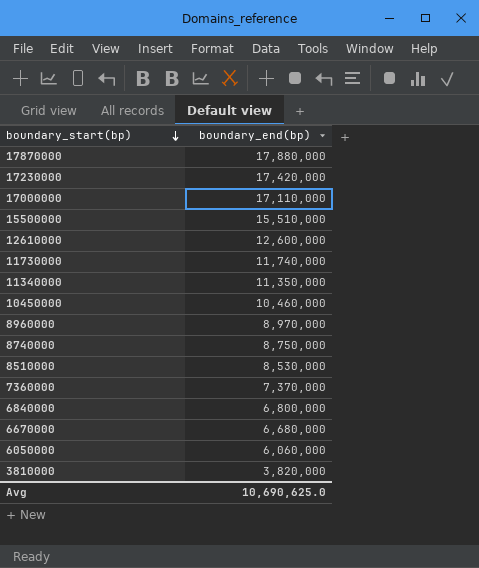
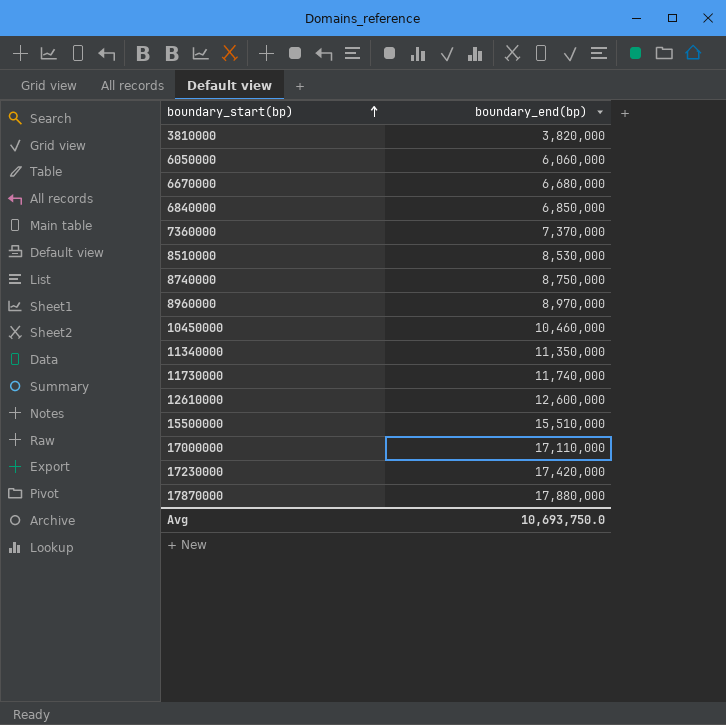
row order: boundary_start(bp) descending -> boundary_start(bp) ascending
6840000 | boundary_end(bp): 6,800,000 -> 6,850,000
Avg | boundary_end(bp): 10,690,625.0 -> 10,693,750.0

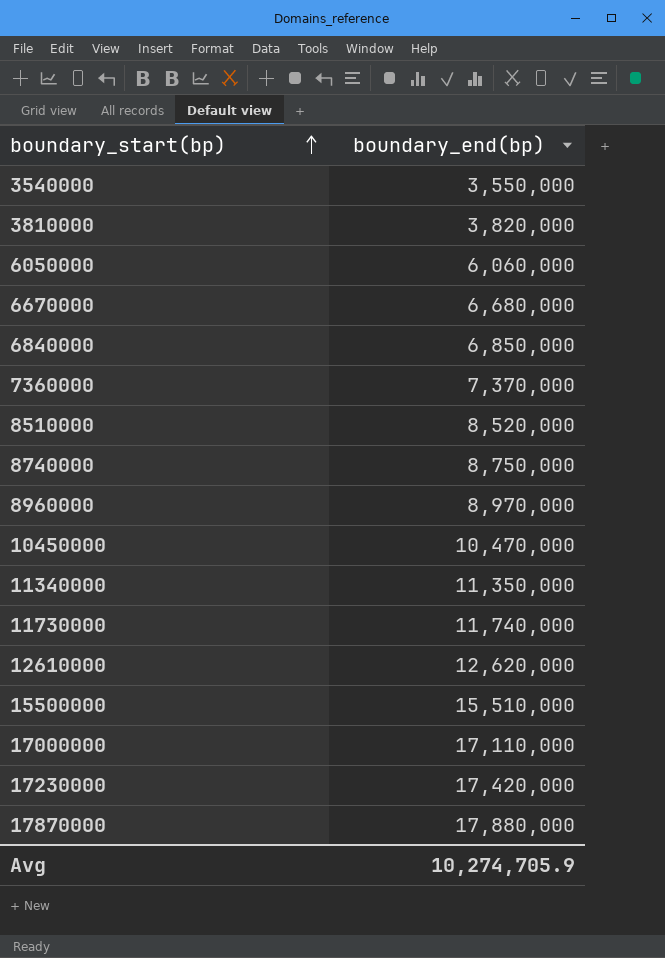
row 3540000: none -> 3,550,000
8510000 | boundary_end(bp): 8,530,000 -> 8,520,000
10450000 | boundary_end(bp): 10,460,000 -> 10,470,000
12610000 | boundary_end(bp): 12,600,000 -> 12,620,000
Avg | boundary_end(bp): 10,693,750.0 -> 10,274,705.9

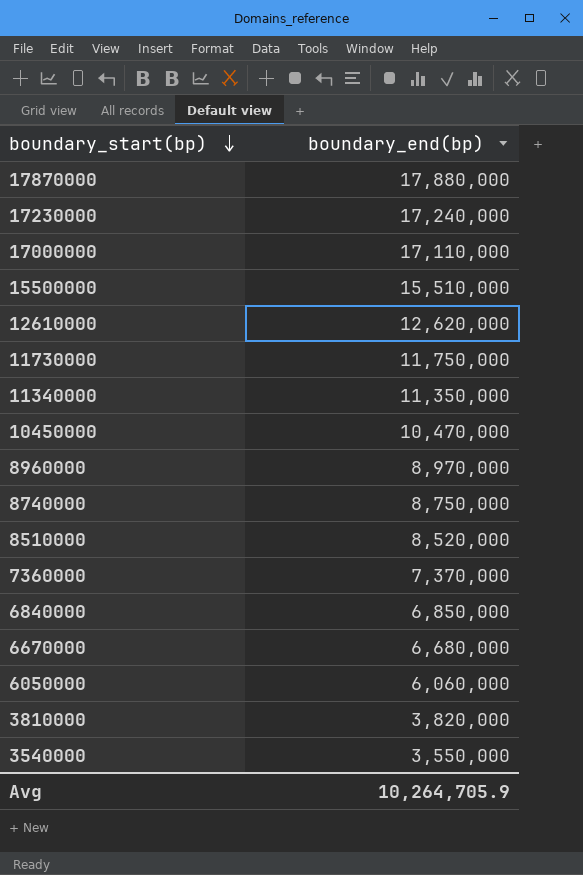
row order: boundary_start(bp) ascending -> boundary_start(bp) descending
17230000 | boundary_end(bp): 17,420,000 -> 17,240,000
11730000 | boundary_end(bp): 11,740,000 -> 11,750,000
Avg | boundary_end(bp): 10,274,705.9 -> 10,264,705.9

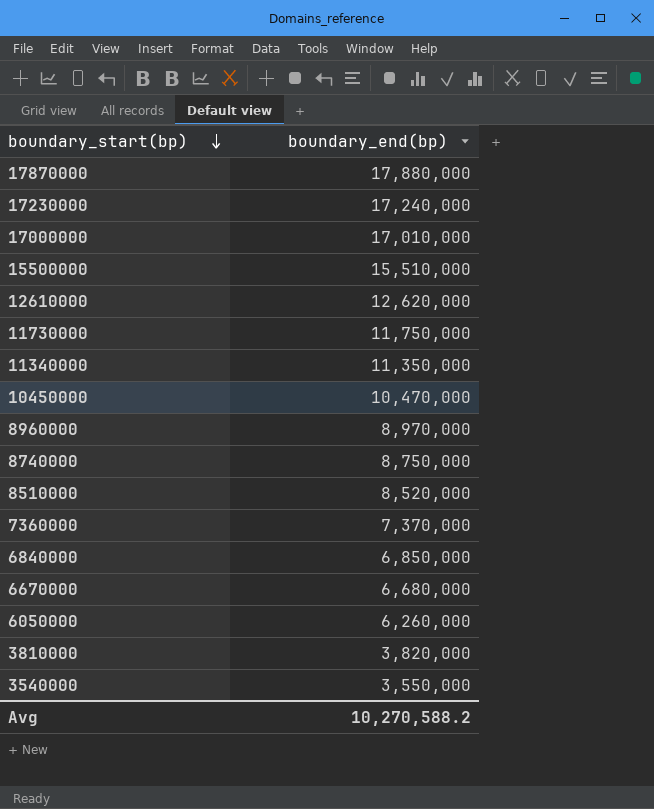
17000000 | boundary_end(bp): 17,110,000 -> 17,010,000
6050000 | boundary_end(bp): 6,060,000 -> 6,260,000
Avg | boundary_end(bp): 10,264,705.9 -> 10,270,588.2

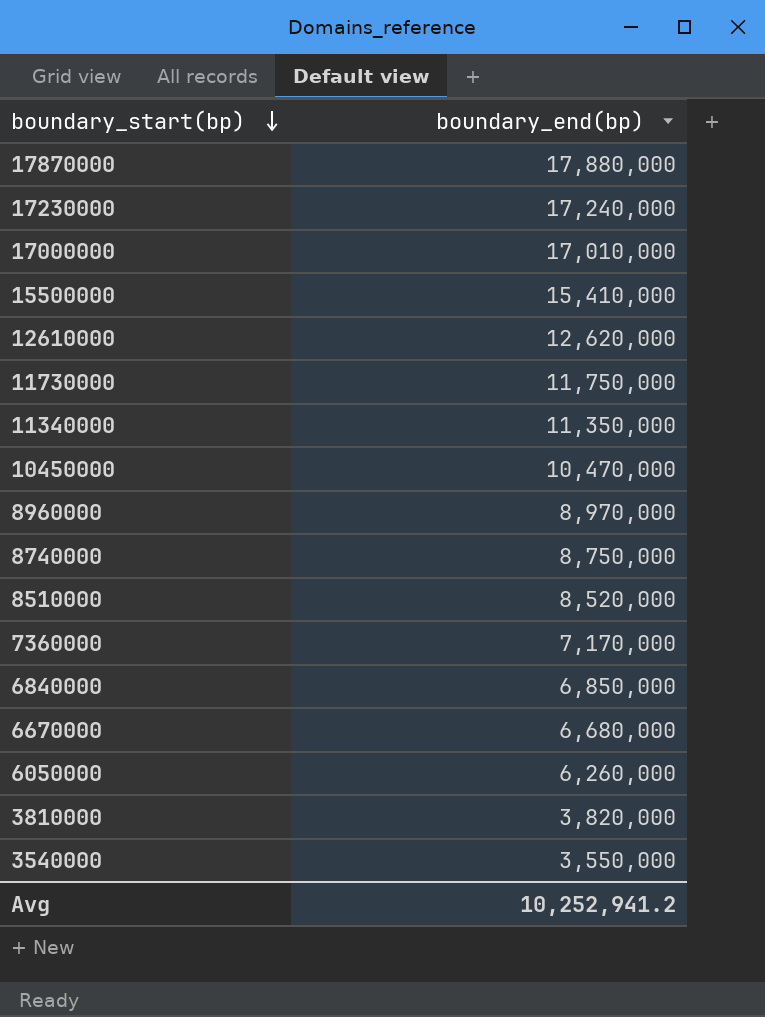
15500000 | boundary_end(bp): 15,510,000 -> 15,410,000
7360000 | boundary_end(bp): 7,370,000 -> 7,170,000
Avg | boundary_end(bp): 10,270,588.2 -> 10,252,941.2

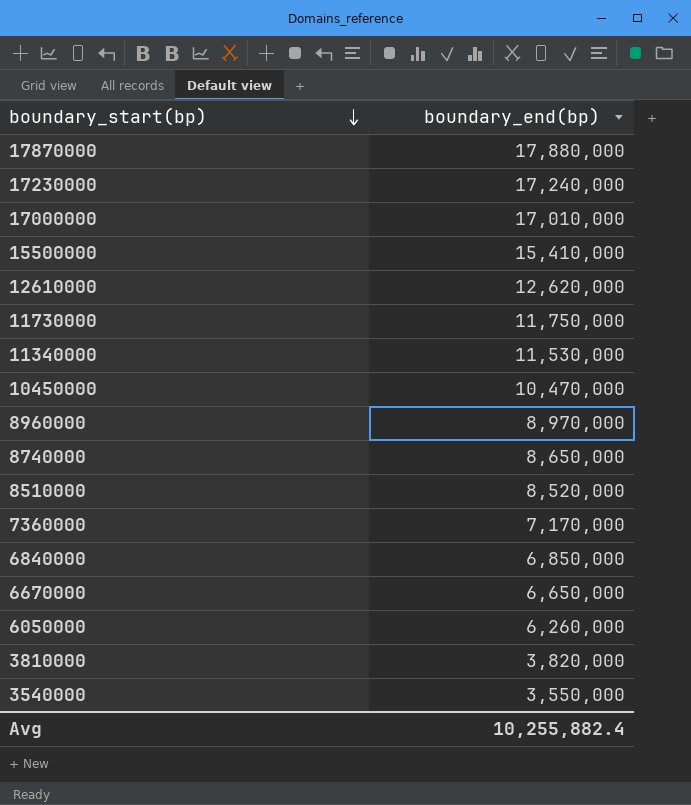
11340000 | boundary_end(bp): 11,350,000 -> 11,530,000
8740000 | boundary_end(bp): 8,750,000 -> 8,650,000
6670000 | boundary_end(bp): 6,680,000 -> 6,650,000
Avg | boundary_end(bp): 10,252,941.2 -> 10,255,882.4

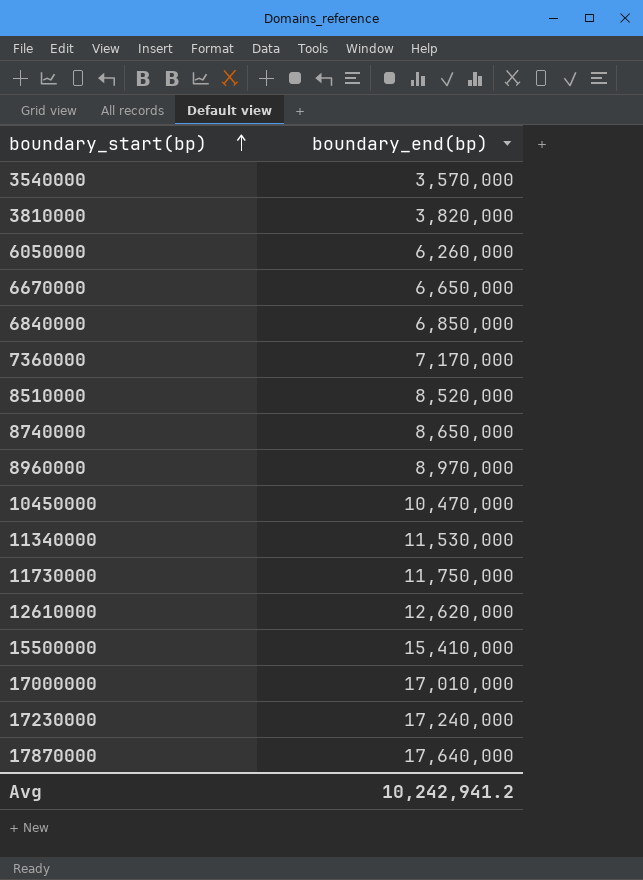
row order: boundary_start(bp) descending -> boundary_start(bp) ascending
3540000 | boundary_end(bp): 3,550,000 -> 3,570,000
17870000 | boundary_end(bp): 17,880,000 -> 17,640,000
Avg | boundary_end(bp): 10,255,882.4 -> 10,242,941.2

